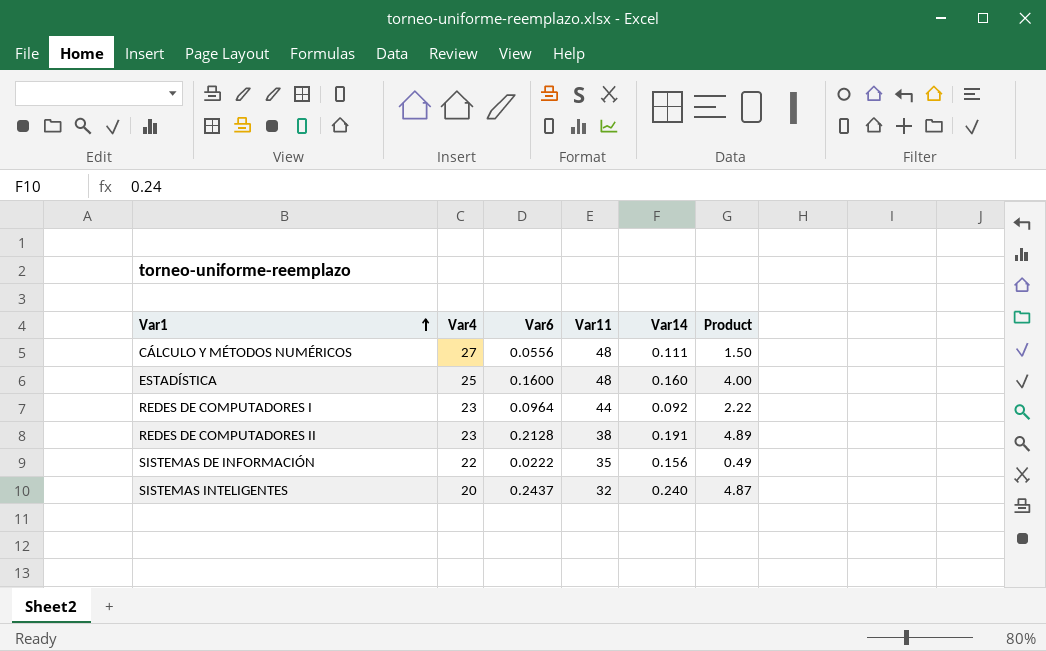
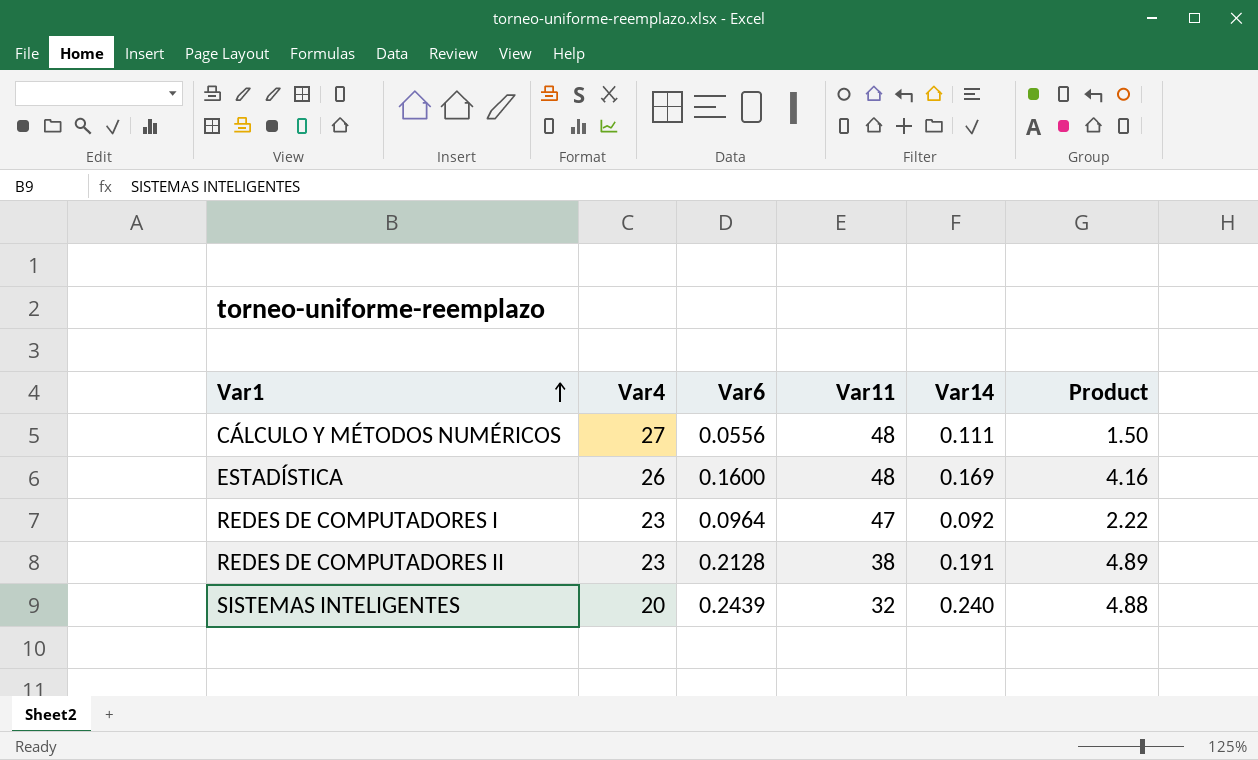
row SISTEMAS DE INFORMACIÓN: 22 | 0.0222 | 35 | 0.156 | 0.49 -> none
ESTADÍSTICA | Var4: 25 -> 26
ESTADÍSTICA | Var14: 0.160 -> 0.169
ESTADÍSTICA | Product: 4.00 -> 4.16
REDES DE COMPUTADORES I | Var11: 44 -> 47
SISTEMAS INTELIGENTES | Var6: 0.2437 -> 0.2439
SISTEMAS INTELIGENTES | Product: 4.87 -> 4.88

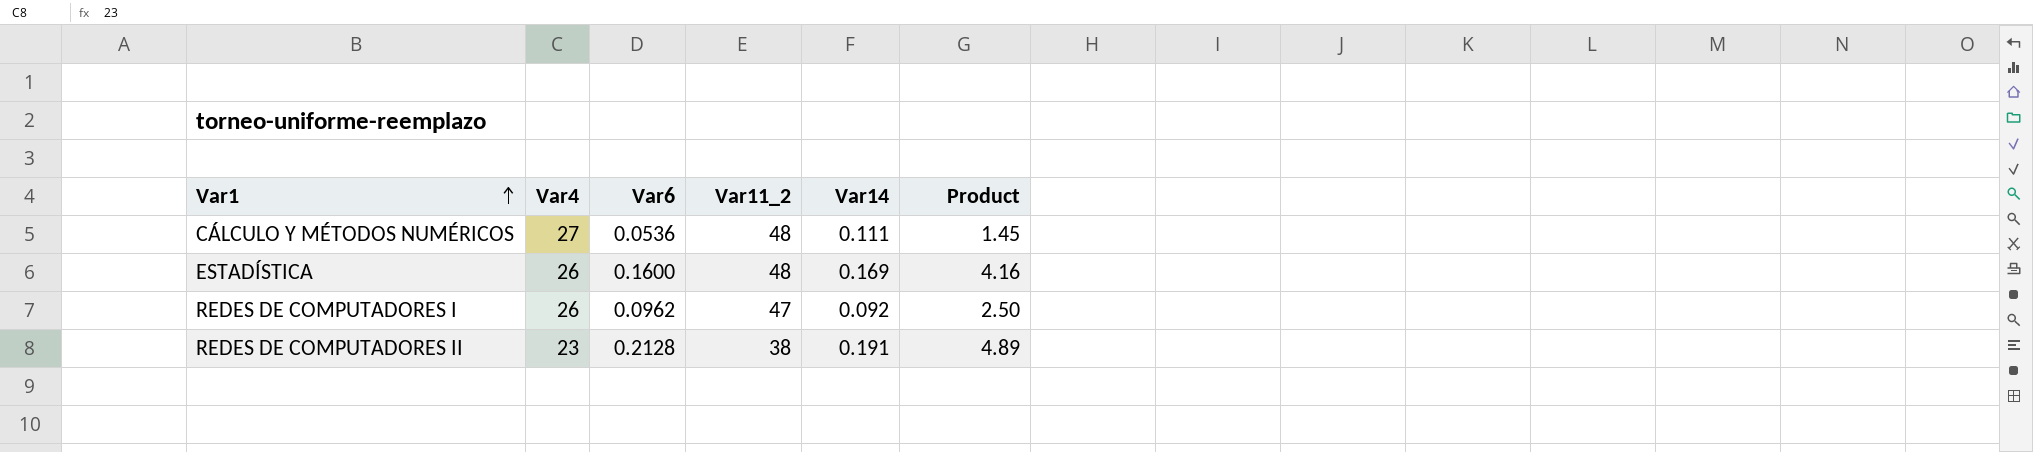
column name: Var11 -> Var11_2
row SISTEMAS INTELIGENTES: 20 | 0.2439 | 32 | 0.240 | 4.88 -> none
CÁLCULO Y MÉTODOS NUMÉRICOS | Var6: 0.0556 -> 0.0536
CÁLCULO Y MÉTODOS NUMÉRICOS | Product: 1.50 -> 1.45
REDES DE COMPUTADORES I | Var4: 23 -> 26
REDES DE COMPUTADORES I | Var6: 0.0964 -> 0.0962
REDES DE COMPUTADORES I | Product: 2.22 -> 2.50

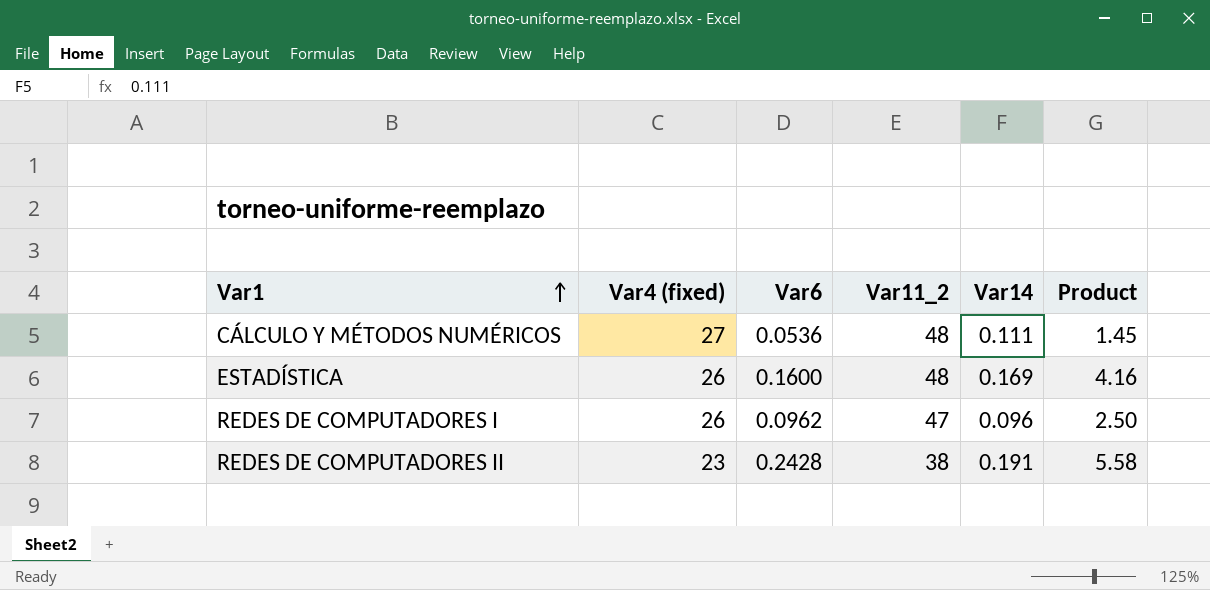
column name: Var4 -> Var4 (fixed)
REDES DE COMPUTADORES I | Var14: 0.092 -> 0.096
REDES DE COMPUTADORES II | Var6: 0.2128 -> 0.2428
REDES DE COMPUTADORES II | Product: 4.89 -> 5.58

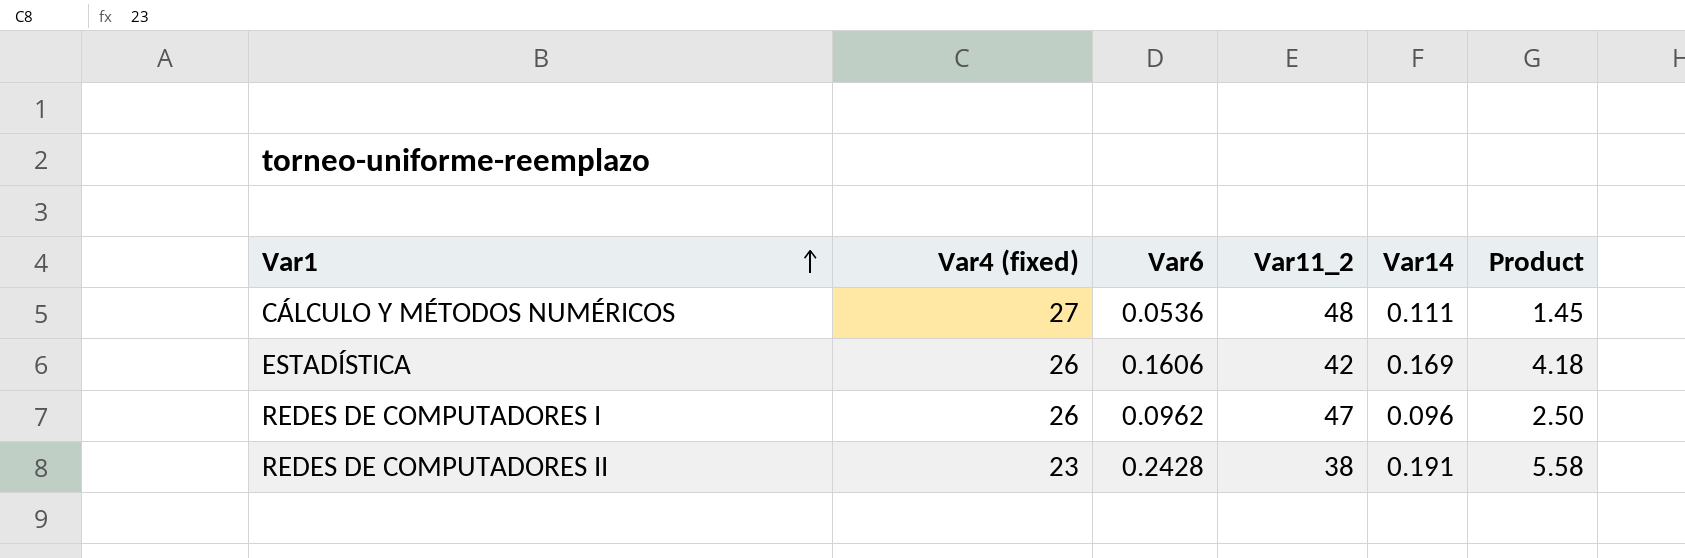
ESTADÍSTICA | Var6: 0.1600 -> 0.1606
ESTADÍSTICA | Var11_2: 48 -> 42
ESTADÍSTICA | Product: 4.16 -> 4.18

